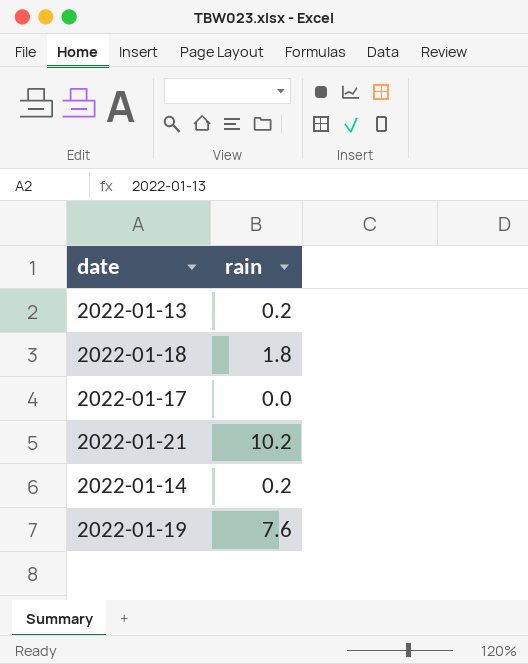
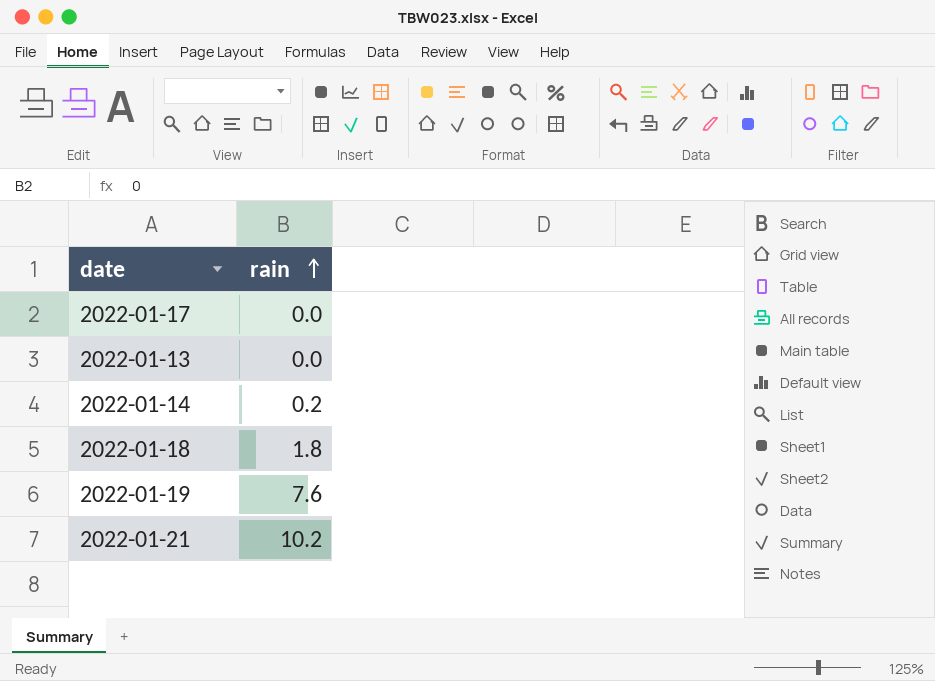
row order: none -> rain ascending
2022-01-13 | rain: 0.2 -> 0.0

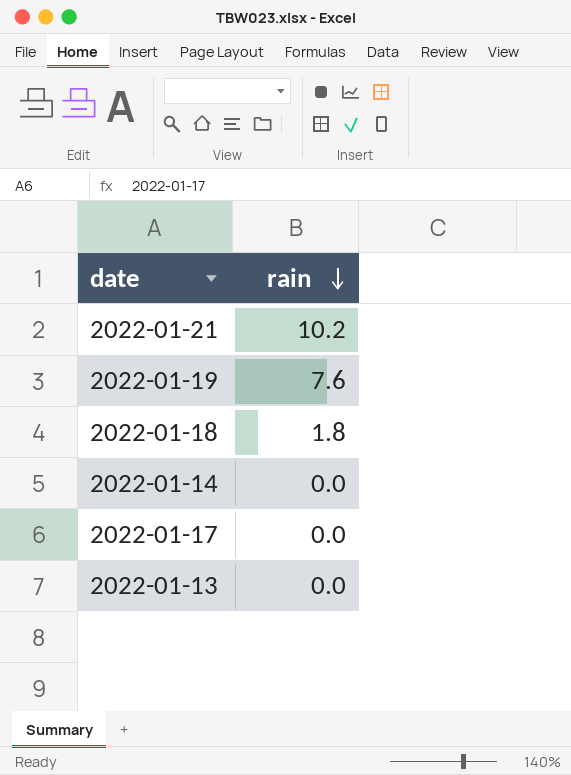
row order: rain ascending -> rain descending
2022-01-14 | rain: 0.2 -> 0.0

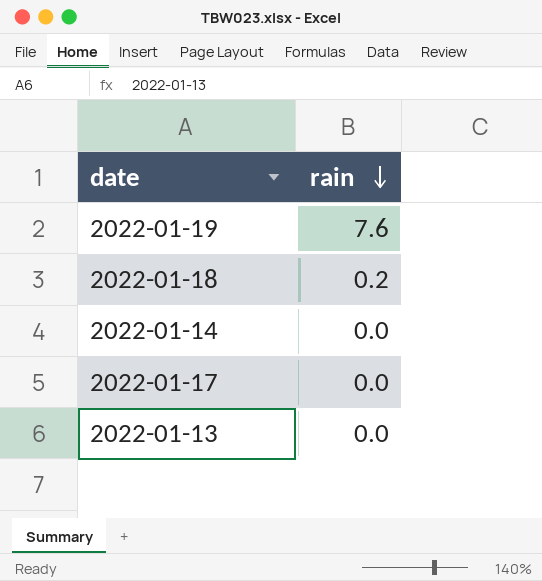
row 2022-01-21: 10.2 -> none
2022-01-18 | rain: 1.8 -> 0.2

